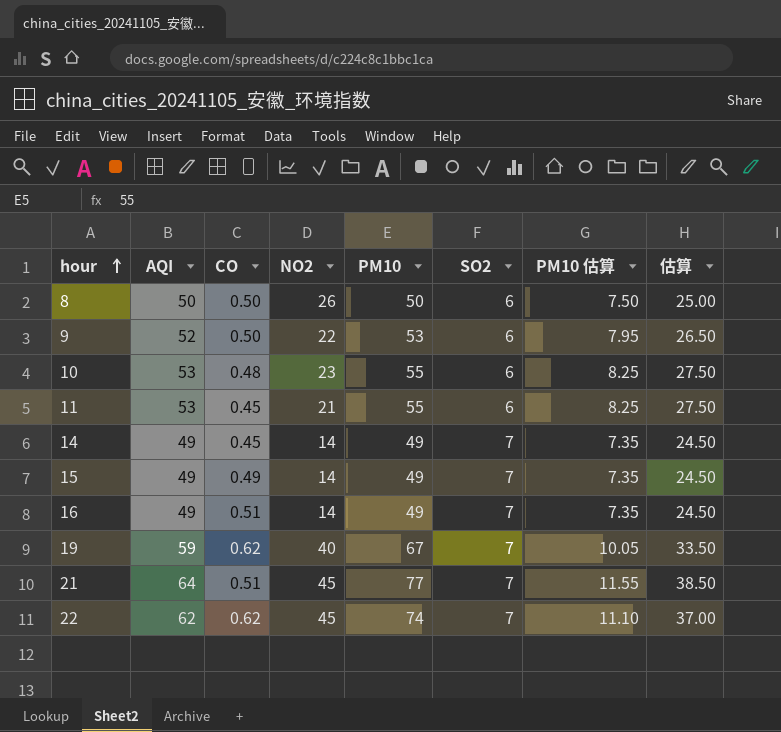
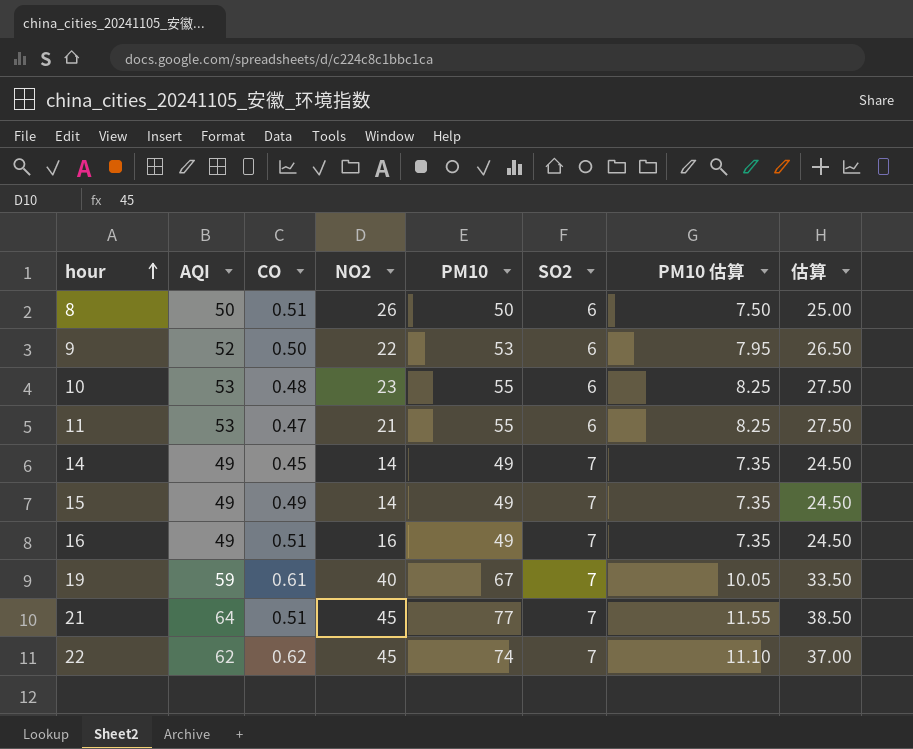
8 | CO: 0.50 -> 0.51
11 | CO: 0.45 -> 0.47
16 | NO2: 14 -> 16
19 | CO: 0.62 -> 0.61

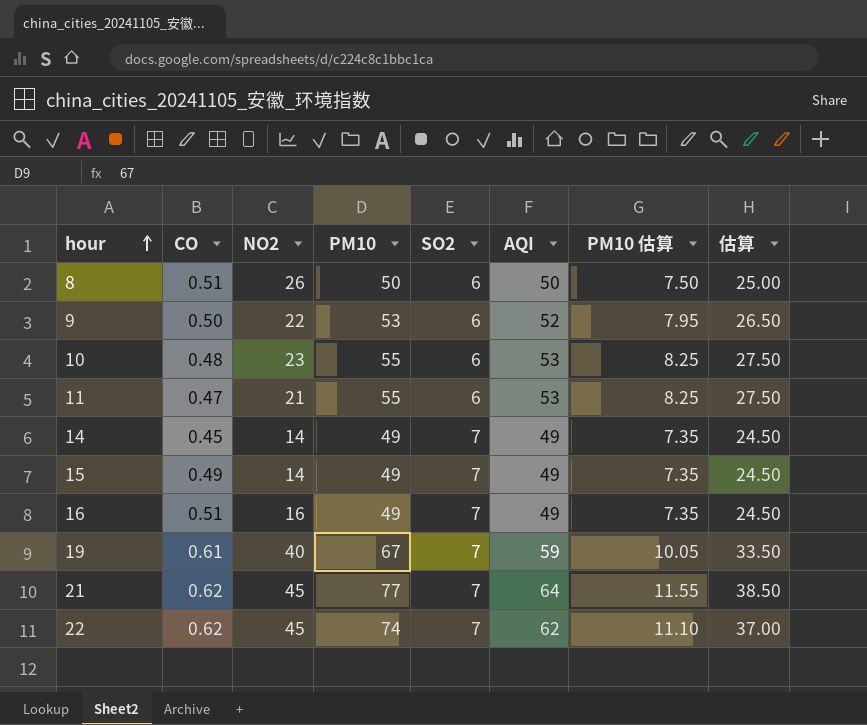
column AQI | position: 2 -> 6
21 | CO: 0.51 -> 0.62

